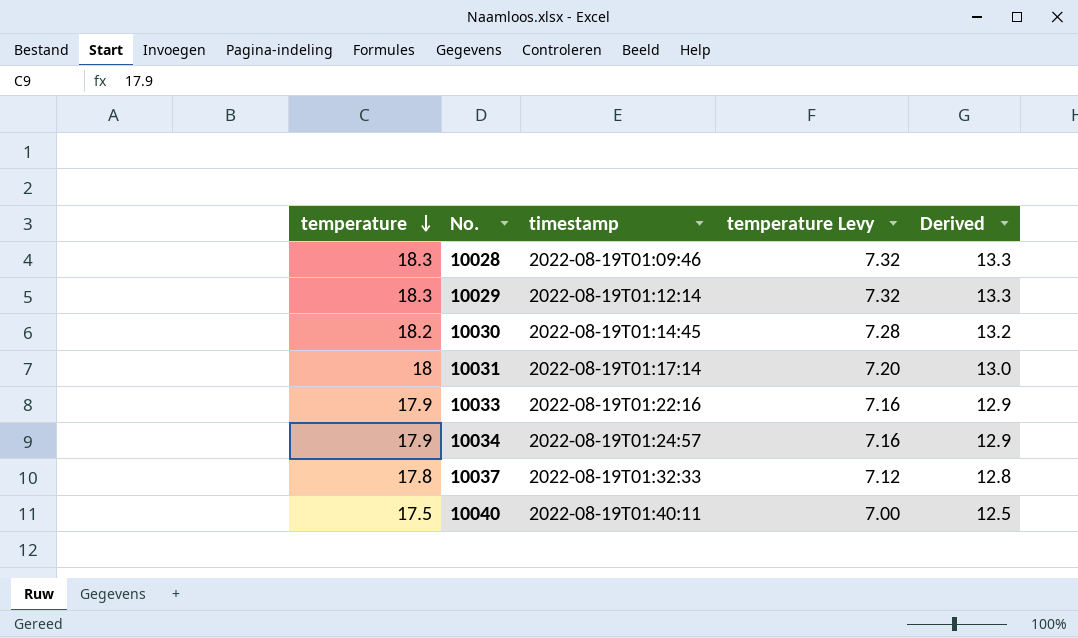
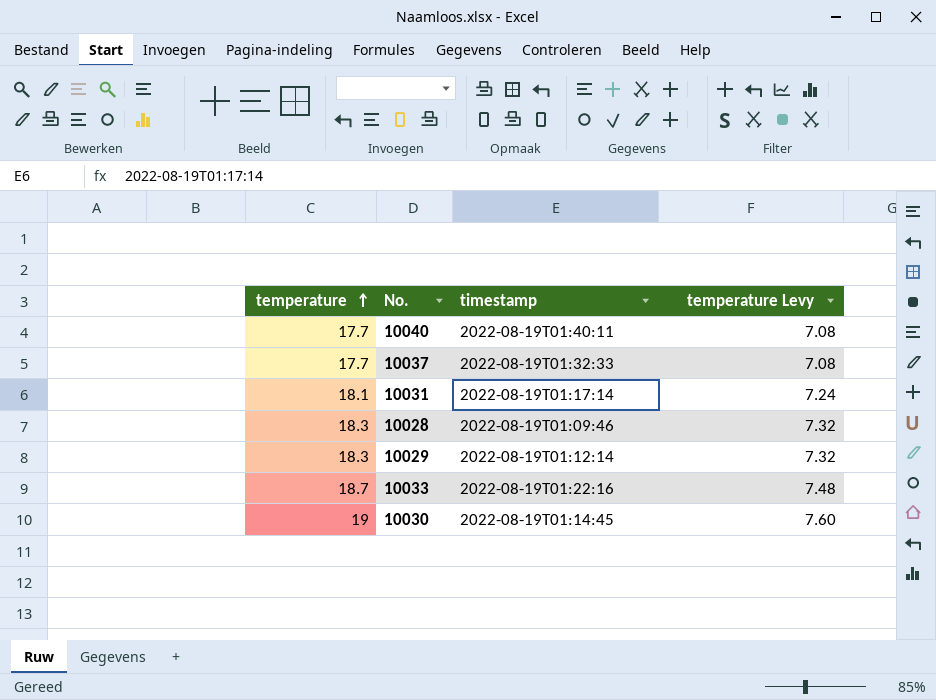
row order: temperature descending -> temperature ascending
column Derived | formula: [temperature] - 5 -> none
row 10034: 17.9 | 2022-08-19T01:24:57 | 7.16 | 12.9 -> none
10040 | temperature: 17.5 -> 17.7
10040 | temperature Levy: 7.00 -> 7.08
10037 | temperature: 17.8 -> 17.7
10037 | temperature Levy: 7.12 -> 7.08
10031 | temperature: 18 -> 18.1
10031 | temperature Levy: 7.20 -> 7.24
10033 | temperature: 17.9 -> 18.7
10033 | temperature Levy: 7.16 -> 7.48
10030 | temperature: 18.2 -> 19
10030 | temperature Levy: 7.28 -> 7.60

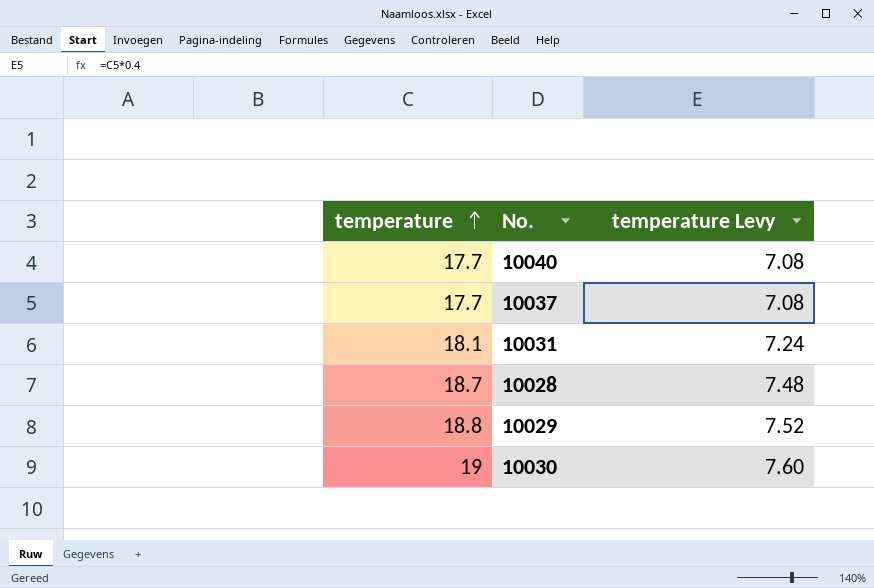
column timestamp | position: 3 -> none
row 10033: 18.7 | 2022-08-19T01:22:16 | 7.48 -> none
10028 | temperature: 18.3 -> 18.7
10028 | temperature Levy: 7.32 -> 7.48
10029 | temperature: 18.3 -> 18.8
10029 | temperature Levy: 7.32 -> 7.52

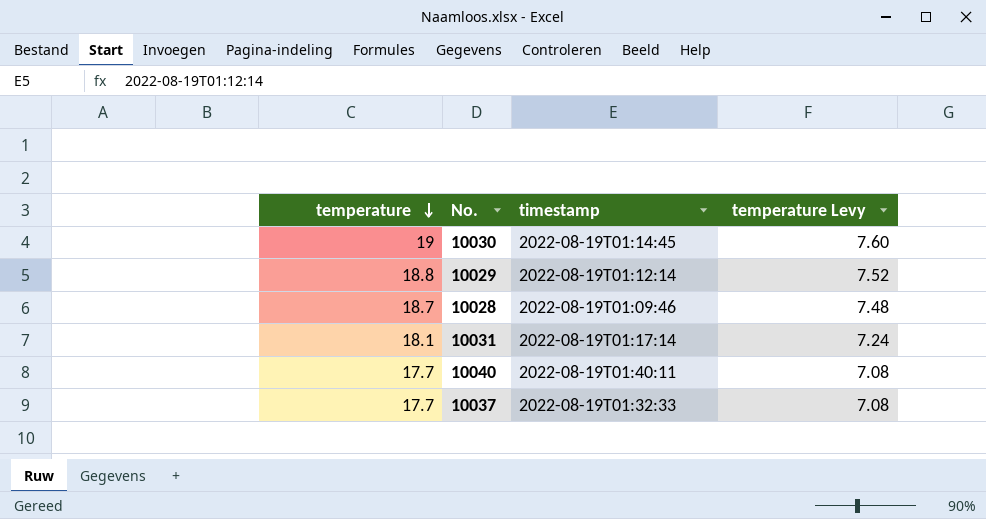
row order: temperature ascending -> temperature descending
column timestamp | position: none -> 3

